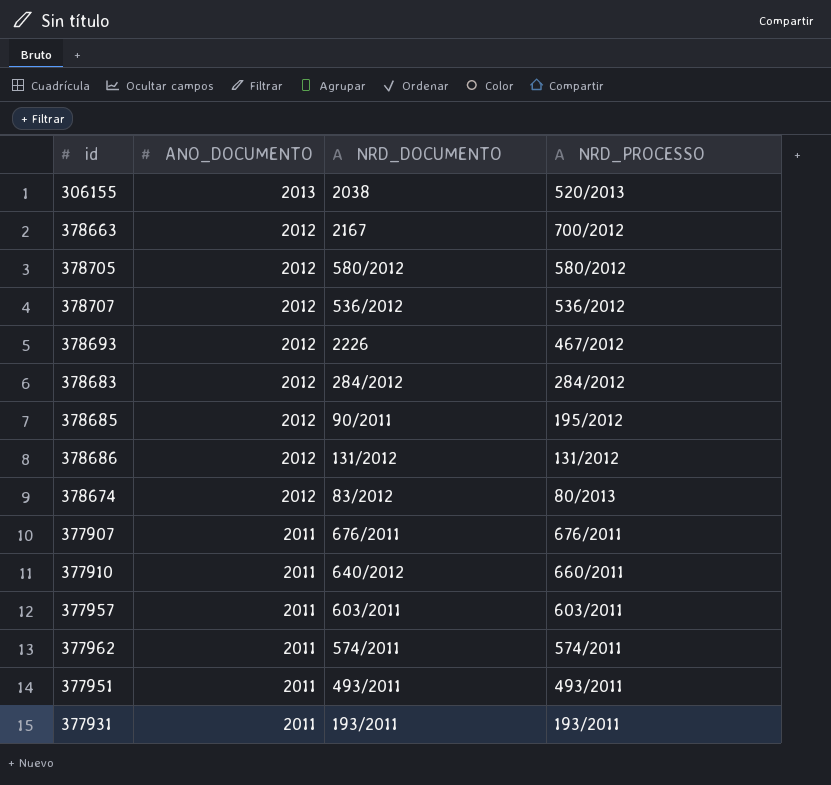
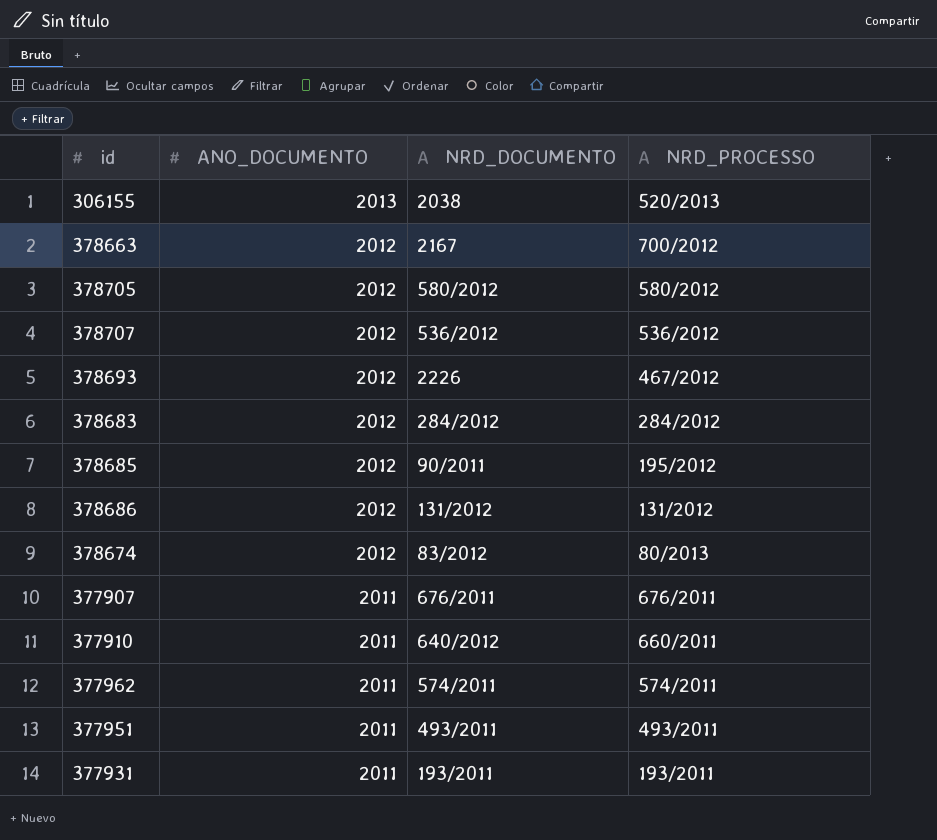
row 377957: 2011 | 603/2011 | 603/2011 -> none

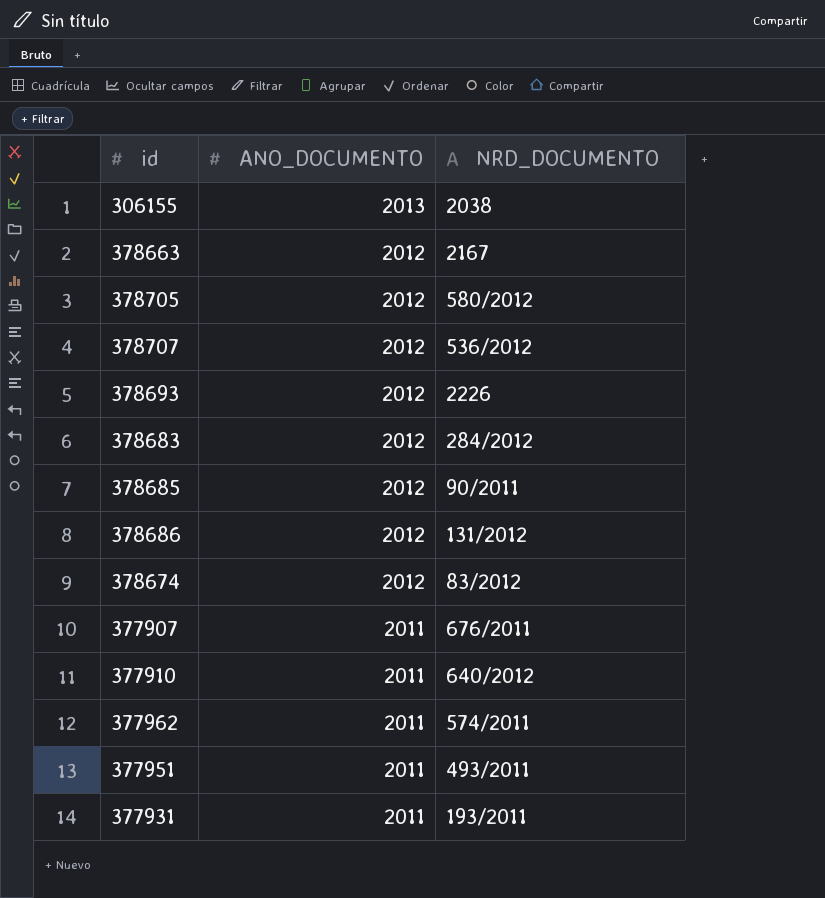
column NRD_PROCESSO | position: 4 -> none

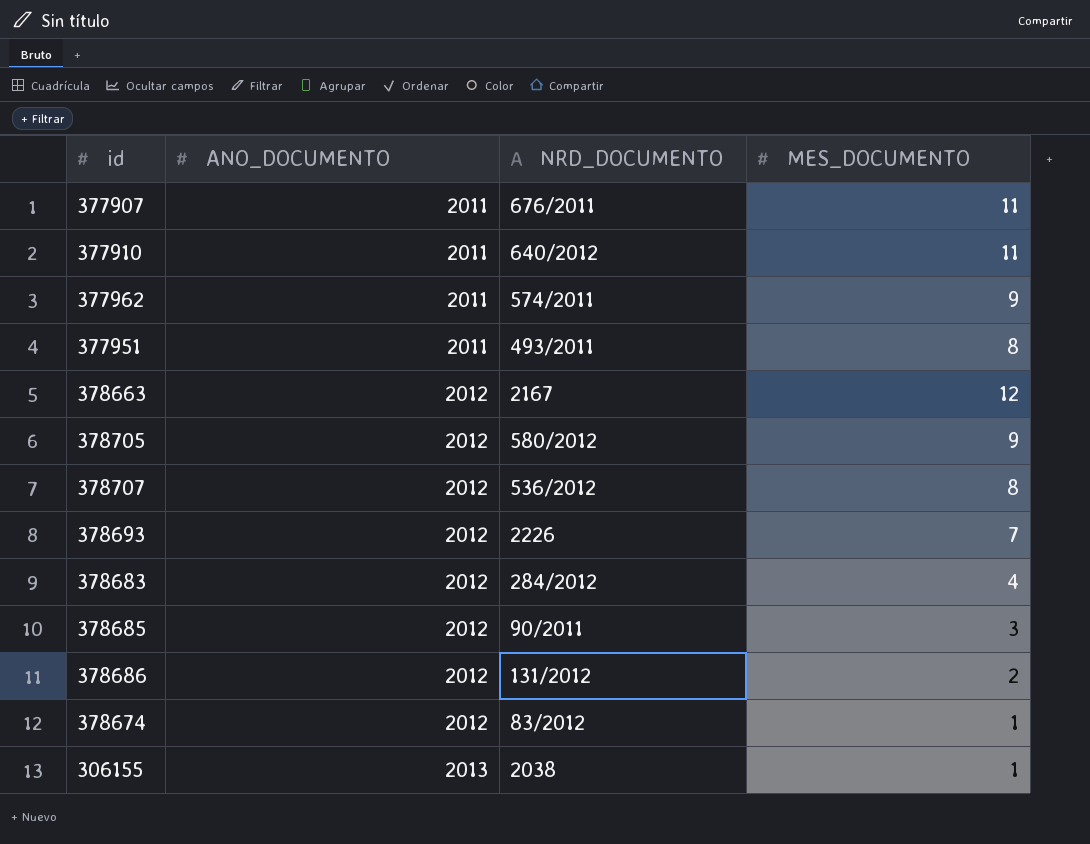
row order: ANO_DOCUMENTO descending -> ANO_DOCUMENTO ascending
column MES_DOCUMENTO | position: none -> 4
row 377931: 2011 | 193/2011 -> none

